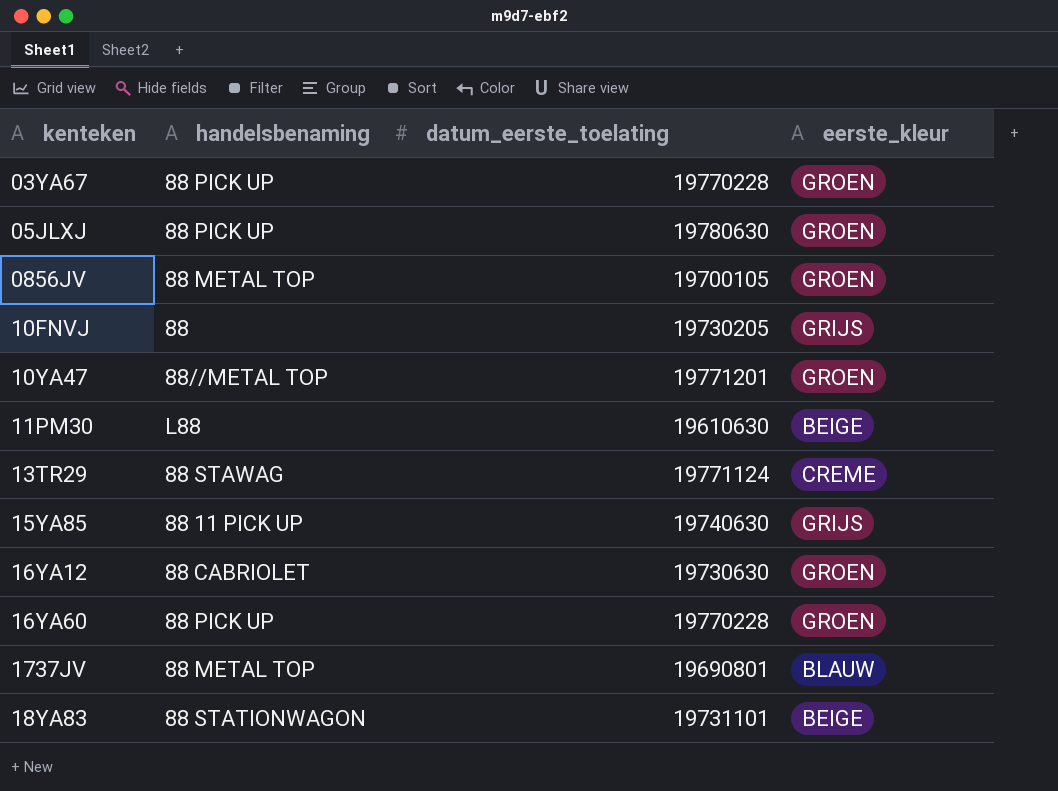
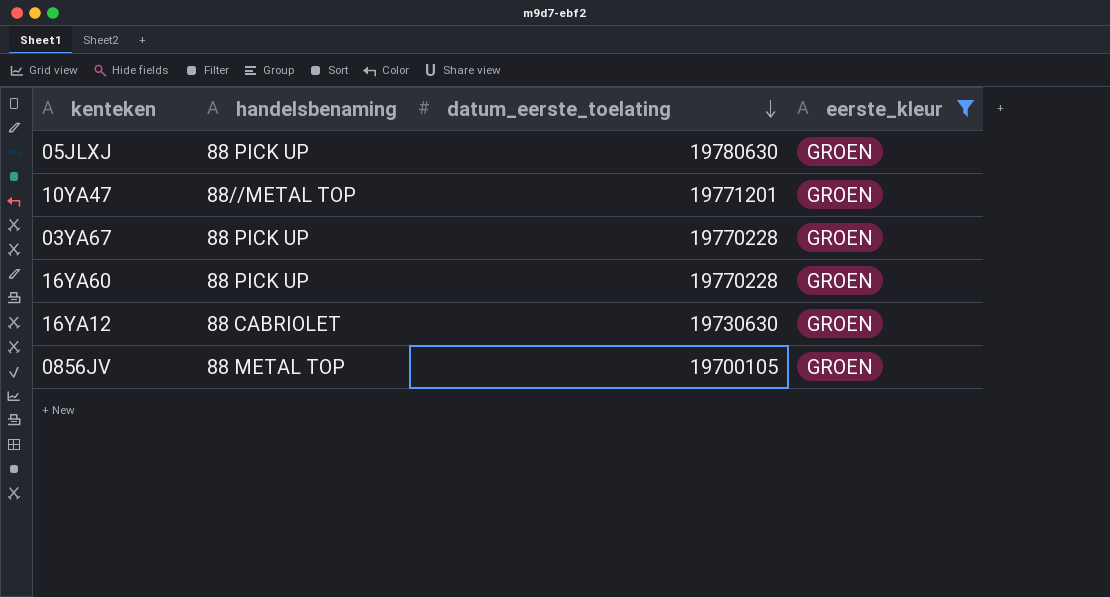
filter: none -> eerste_kleur = GROEN
row order: none -> datum_eerste_toelating descending

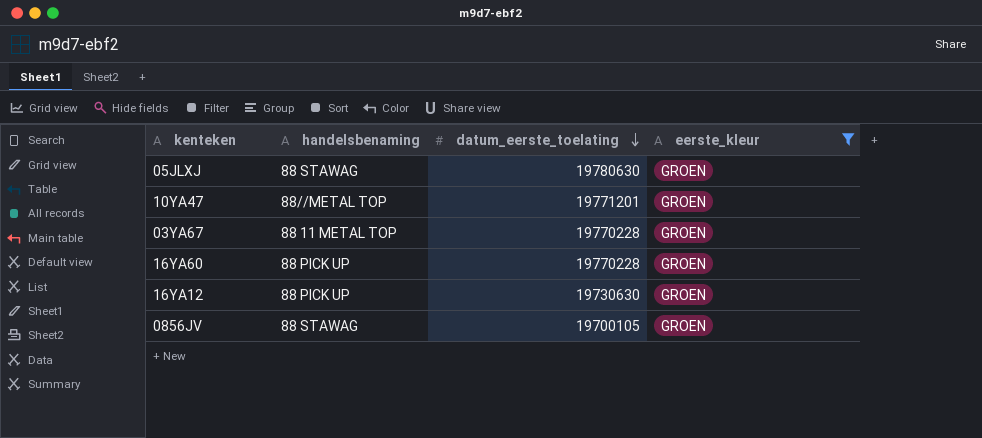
05JLXJ | handelsbenaming: 88 PICK UP -> 88 STAWAG
03YA67 | handelsbenaming: 88 PICK UP -> 88 11 METAL TOP
16YA12 | handelsbenaming: 88 CABRIOLET -> 88 PICK UP
0856JV | handelsbenaming: 88 METAL TOP -> 88 STAWAG

